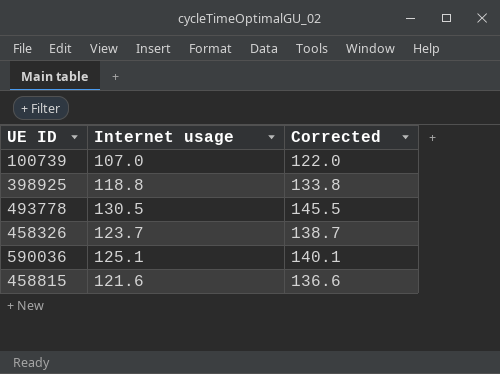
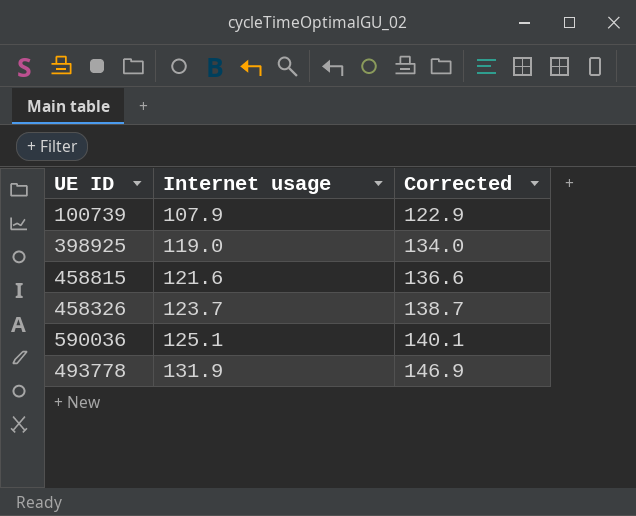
row order: none -> Internet usage ascending
100739 | Internet usage: 107.0 -> 107.9
100739 | Corrected: 122.0 -> 122.9
398925 | Internet usage: 118.8 -> 119.0
398925 | Corrected: 133.8 -> 134.0
493778 | Internet usage: 130.5 -> 131.9
493778 | Corrected: 145.5 -> 146.9

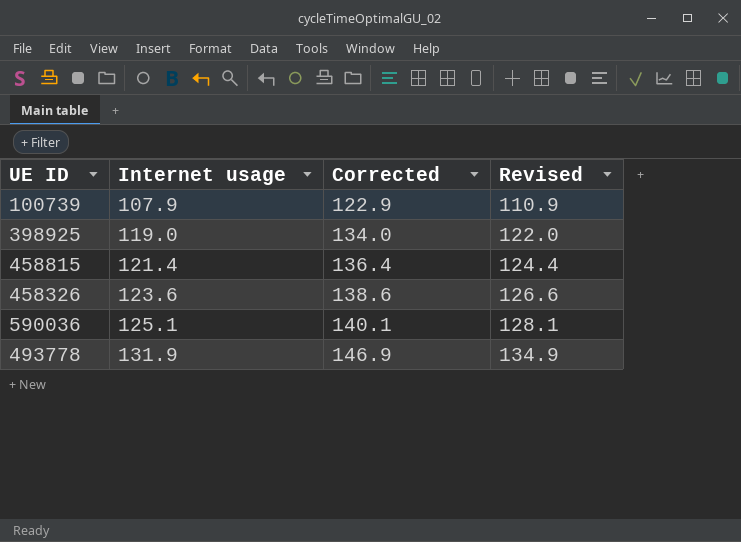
column Revised | formula: none -> [Internet usage] + 3
458815 | Internet usage: 121.6 -> 121.4
458815 | Corrected: 136.6 -> 136.4
458326 | Internet usage: 123.7 -> 123.6
458326 | Corrected: 138.7 -> 138.6

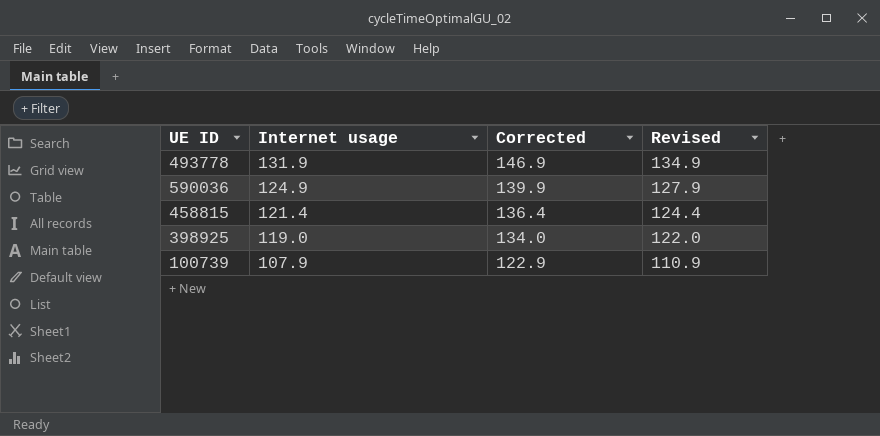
row order: Internet usage ascending -> Internet usage descending
row 458326: 123.6 | 138.6 | 126.6 -> none
590036 | Internet usage: 125.1 -> 124.9
590036 | Corrected: 140.1 -> 139.9
590036 | Revised: 128.1 -> 127.9

